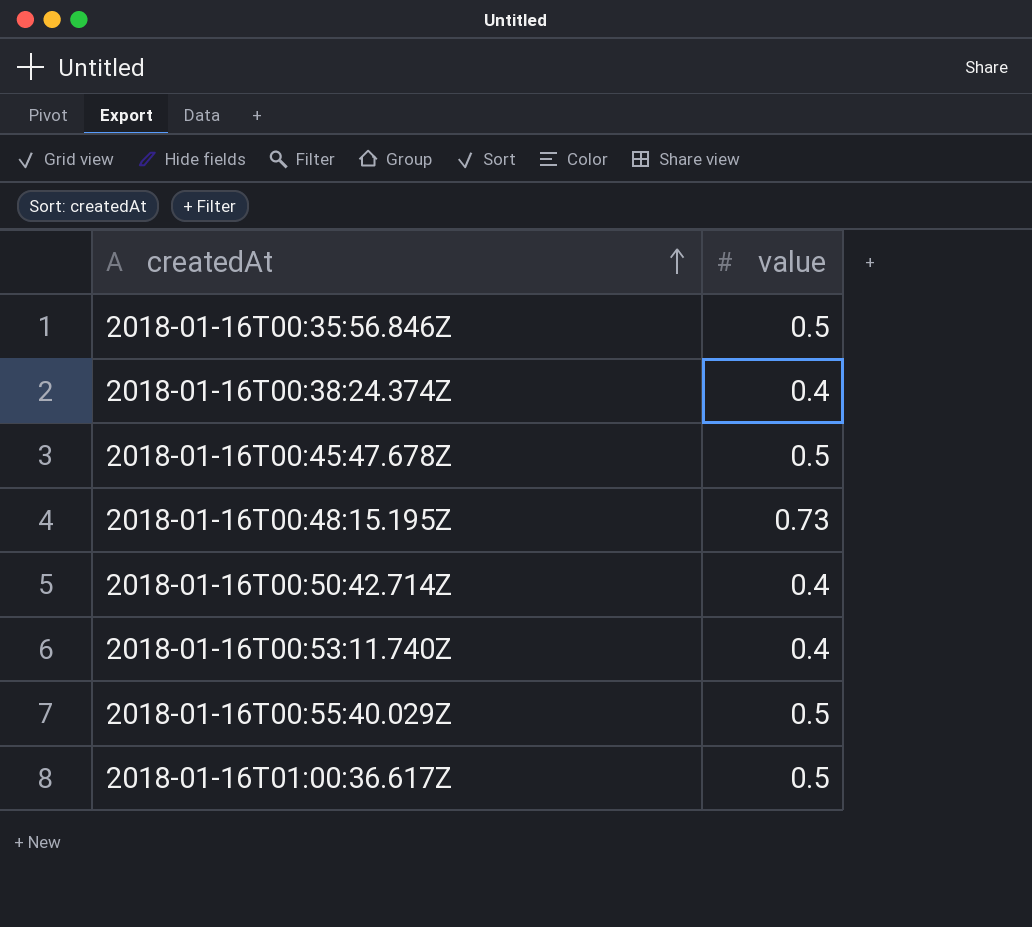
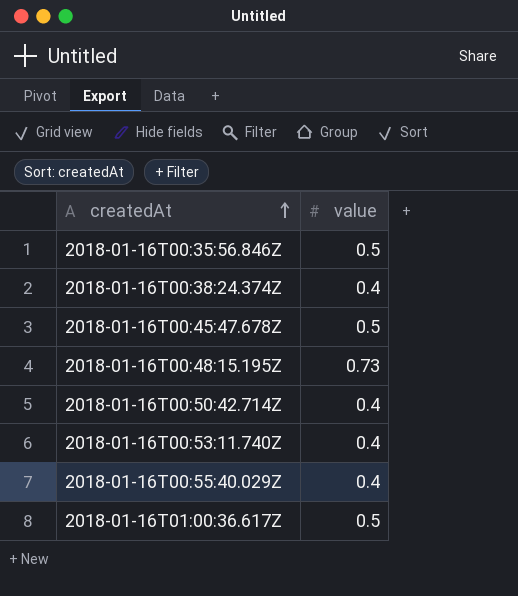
2018-01-16T00:55:40.029Z | value: 0.5 -> 0.4

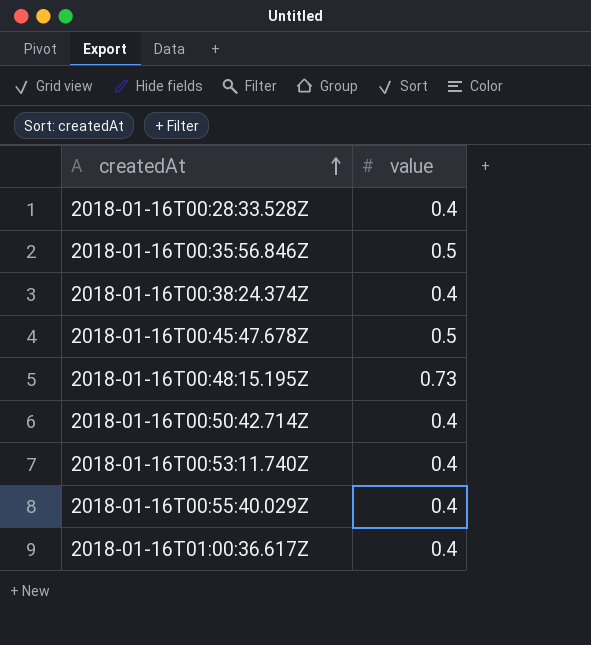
row 2018-01-16T00:28:33.528Z: none -> 0.4
2018-01-16T01:00:36.617Z | value: 0.5 -> 0.4

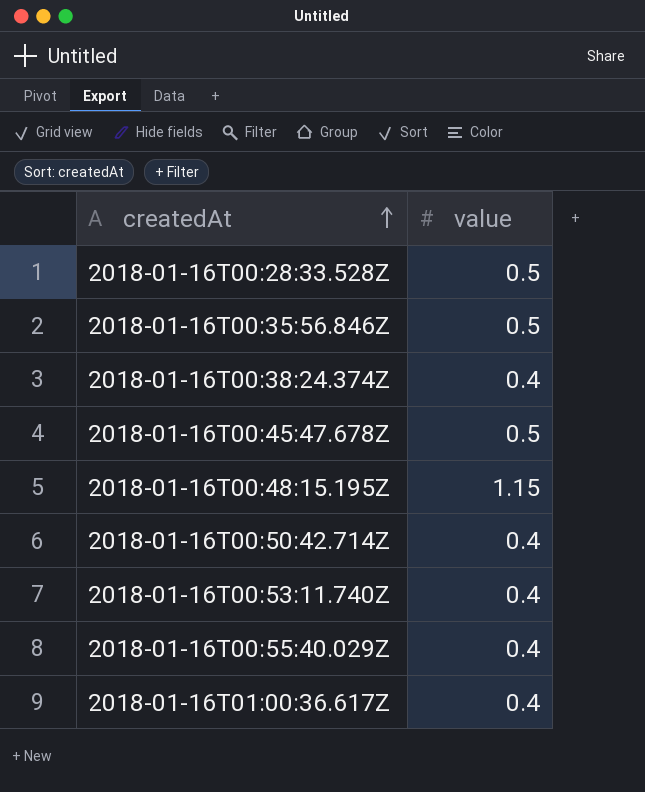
2018-01-16T00:28:33.528Z | value: 0.4 -> 0.5
2018-01-16T00:48:15.195Z | value: 0.73 -> 1.15

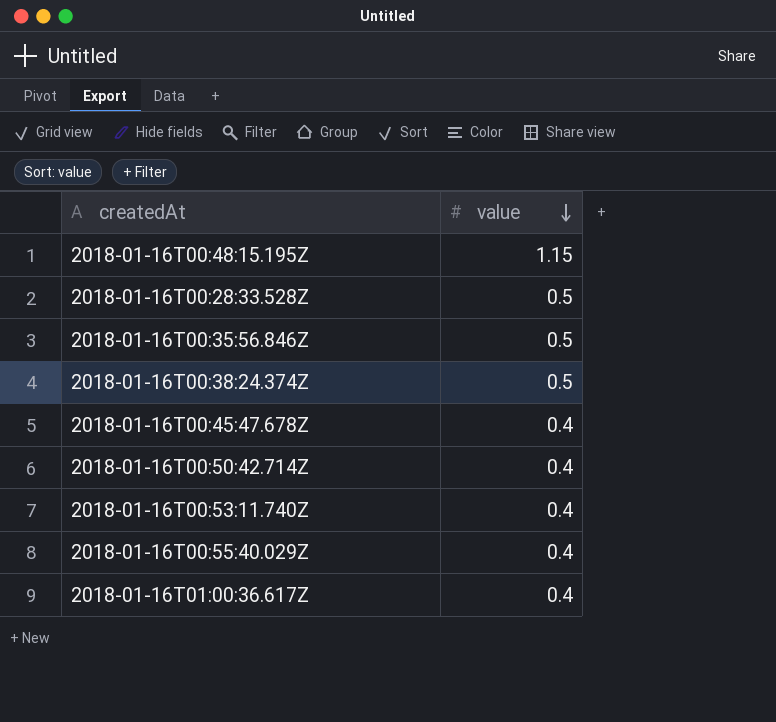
row order: createdAt ascending -> value descending
2018-01-16T00:38:24.374Z | value: 0.4 -> 0.5
2018-01-16T00:45:47.678Z | value: 0.5 -> 0.4

